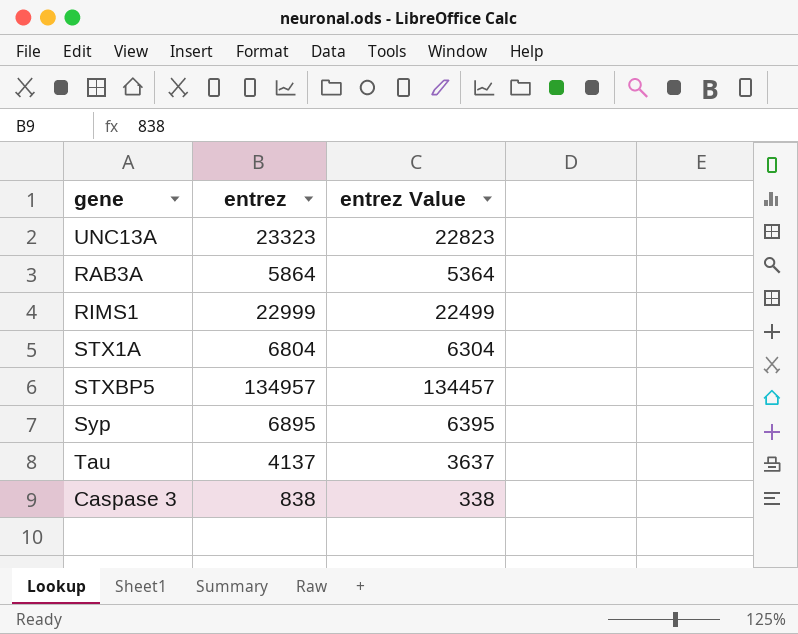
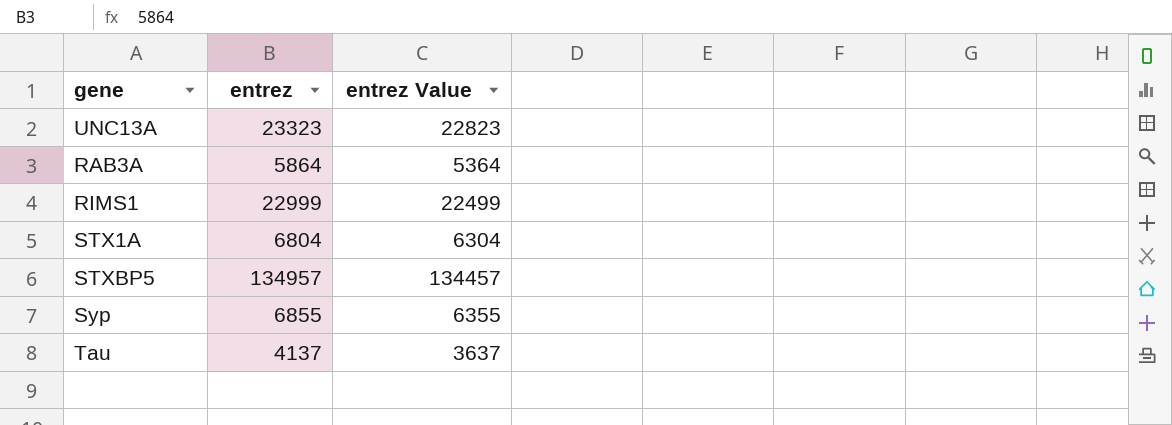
row Caspase 3: 838 | 338 -> none
Syp | entrez: 6895 -> 6855
Syp | entrez Value: 6395 -> 6355

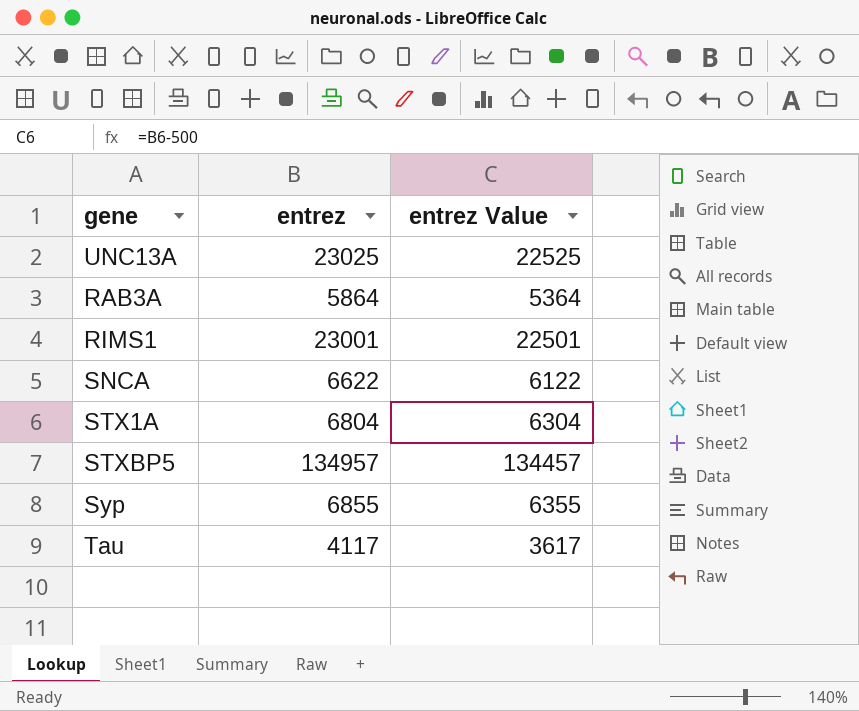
UNC13A | entrez: 23323 -> 23025
UNC13A | entrez Value: 22823 -> 22525
RIMS1 | entrez: 22999 -> 23001
RIMS1 | entrez Value: 22499 -> 22501
row SNCA: none -> 6622 | 6122
Tau | entrez: 4137 -> 4117
Tau | entrez Value: 3637 -> 3617

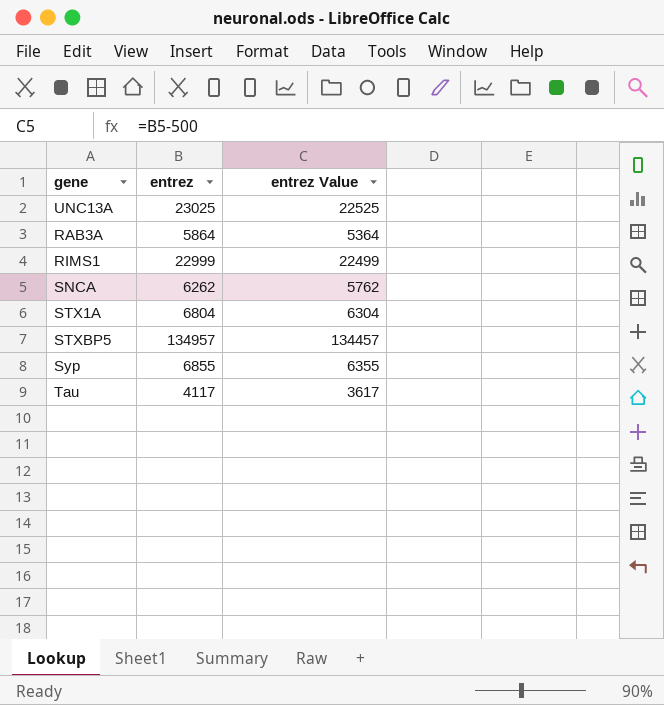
RIMS1 | entrez: 23001 -> 22999
RIMS1 | entrez Value: 22501 -> 22499
SNCA | entrez: 6622 -> 6262
SNCA | entrez Value: 6122 -> 5762

